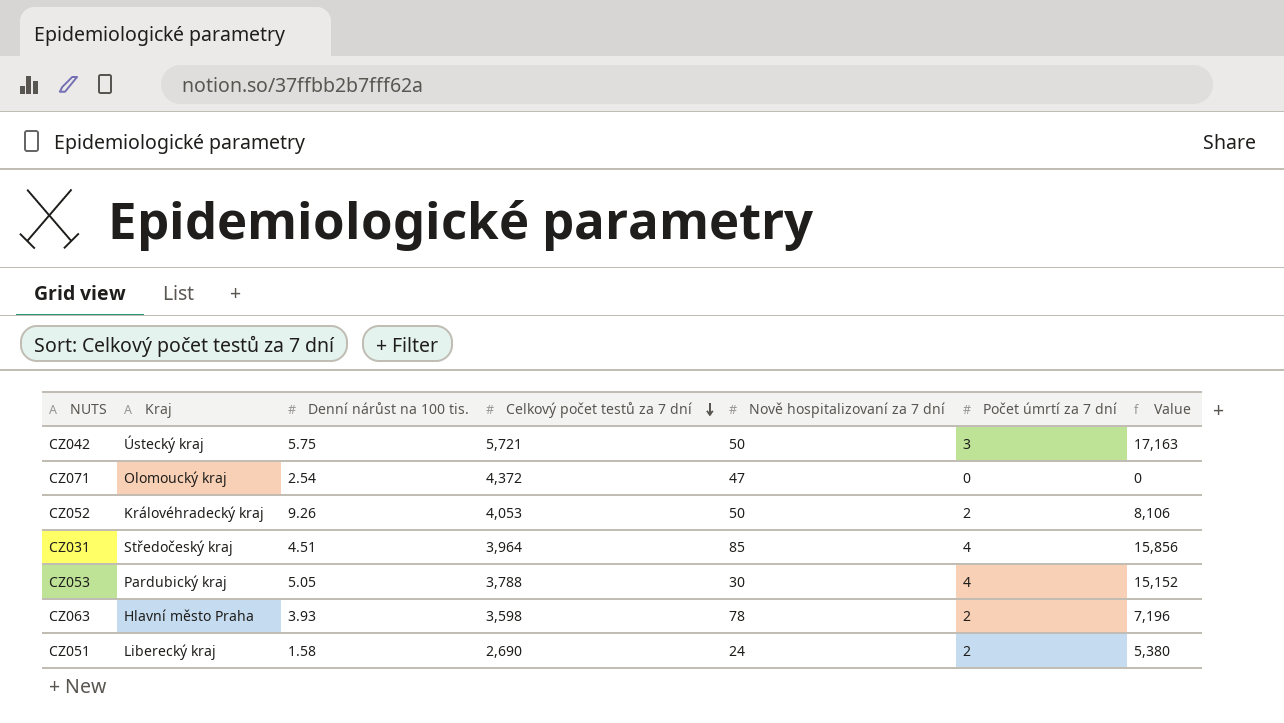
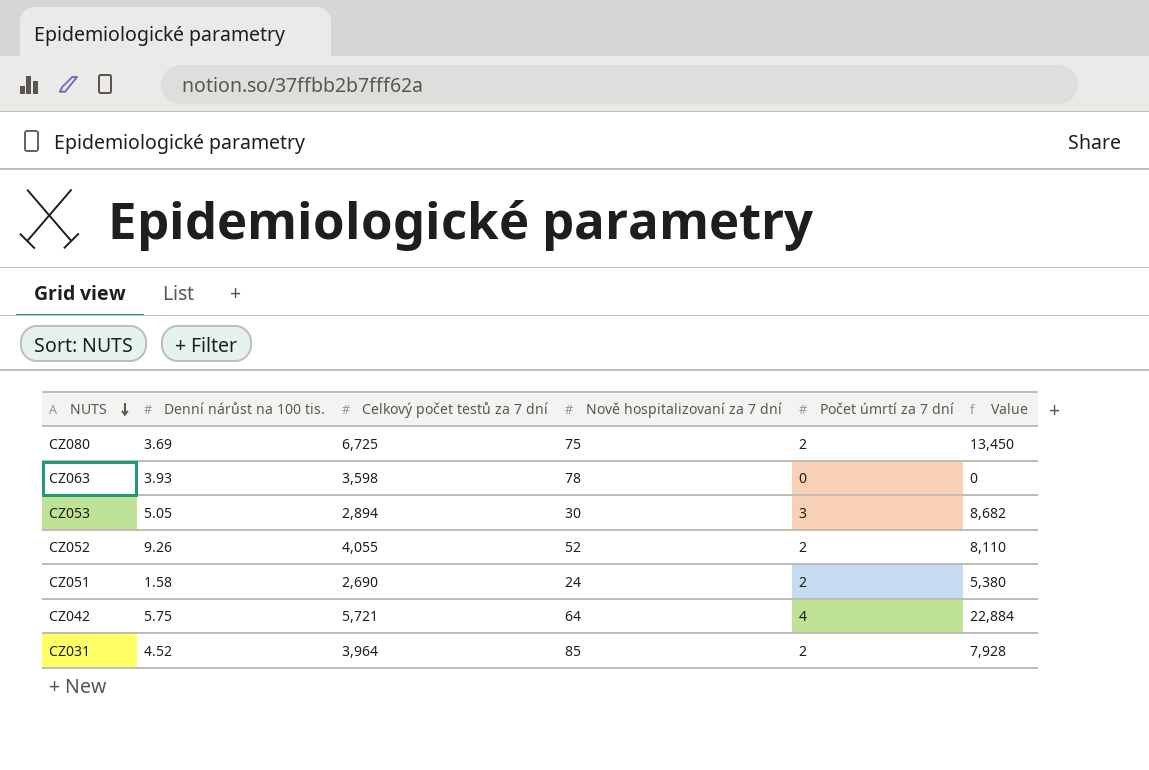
row order: Celkový počet testů za 7 dní descending -> NUTS descending
column Kraj | position: 2 -> none
row CZ071: Olomoucký kraj | 2.54 | 4,372 | 47 | 0 | 0 -> none
row CZ080: none -> 3.69 | 6,725 | 75 | 2 | 13,450
CZ063 | Počet úmrtí za 7 dní: 2 -> 0
CZ063 | Value: 7,196 -> 0
CZ053 | Celkový počet testů za 7 dní: 3,788 -> 2,894
CZ053 | Počet úmrtí za 7 dní: 4 -> 3
CZ053 | Value: 15,152 -> 8,682
CZ052 | Celkový počet testů za 7 dní: 4,053 -> 4,055
CZ052 | Nově hospitalizovaní za 7 dní: 50 -> 52
CZ052 | Value: 8,106 -> 8,110
CZ042 | Nově hospitalizovaní za 7 dní: 50 -> 64
CZ042 | Počet úmrtí za 7 dní: 3 -> 4
CZ042 | Value: 17,163 -> 22,884
CZ031 | Denní nárůst na 100 tis.: 4.51 -> 4.52
CZ031 | Počet úmrtí za 7 dní: 4 -> 2
CZ031 | Value: 15,856 -> 7,928

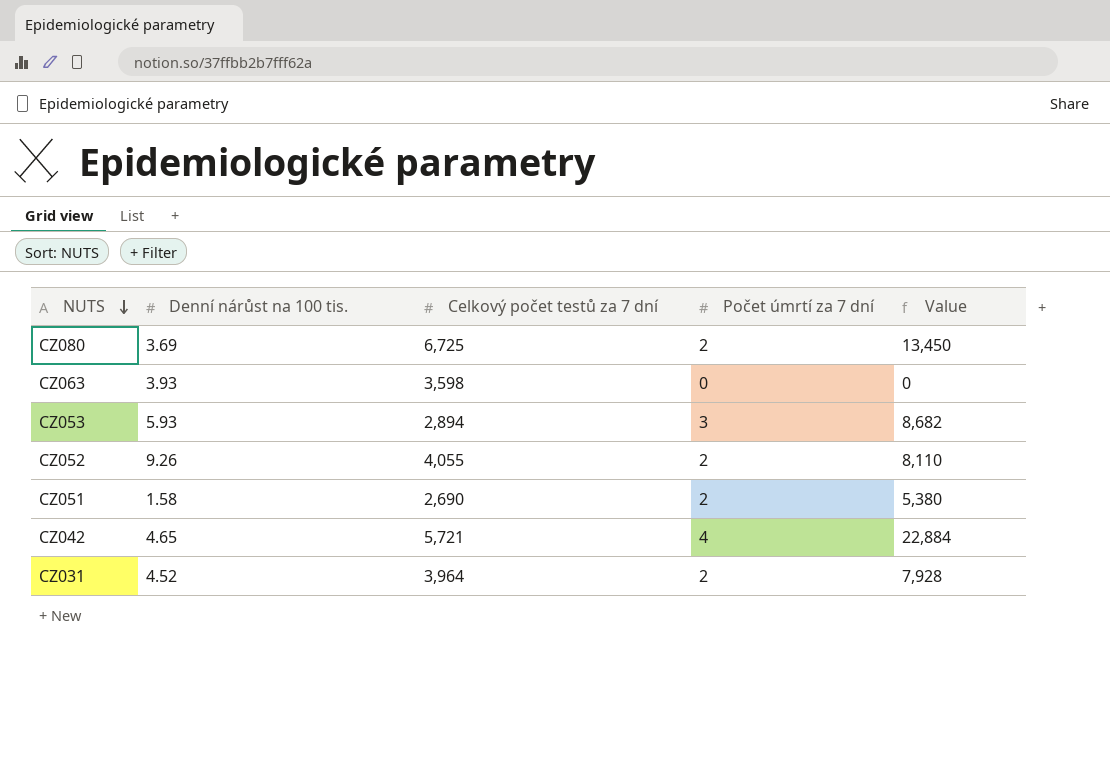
column Nově hospitalizovaní za 7 dní | position: 4 -> none
CZ053 | Denní nárůst na 100 tis.: 5.05 -> 5.93
CZ042 | Denní nárůst na 100 tis.: 5.75 -> 4.65

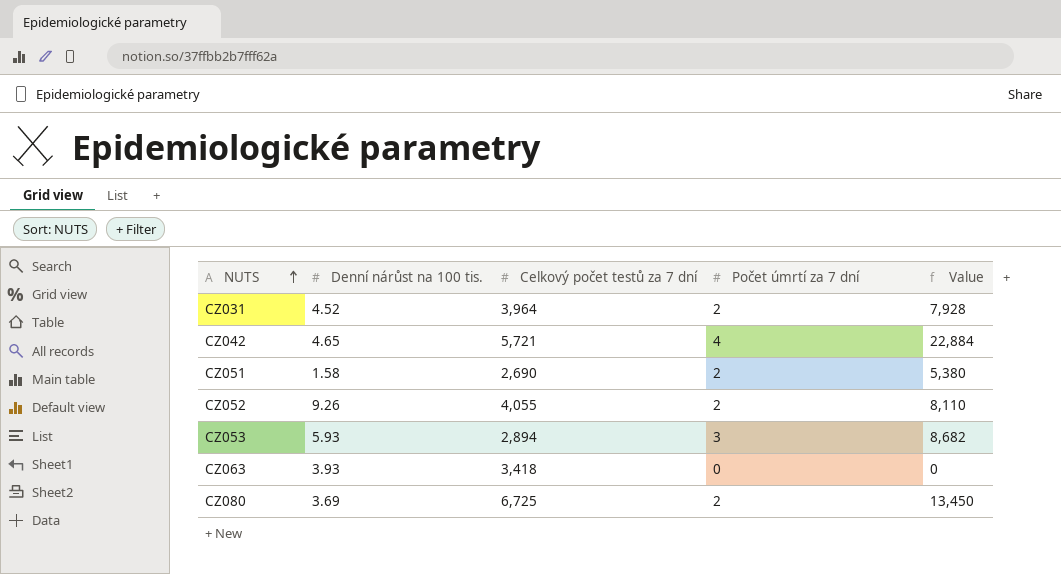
row order: NUTS descending -> NUTS ascending
CZ063 | Celkový počet testů za 7 dní: 3,598 -> 3,418

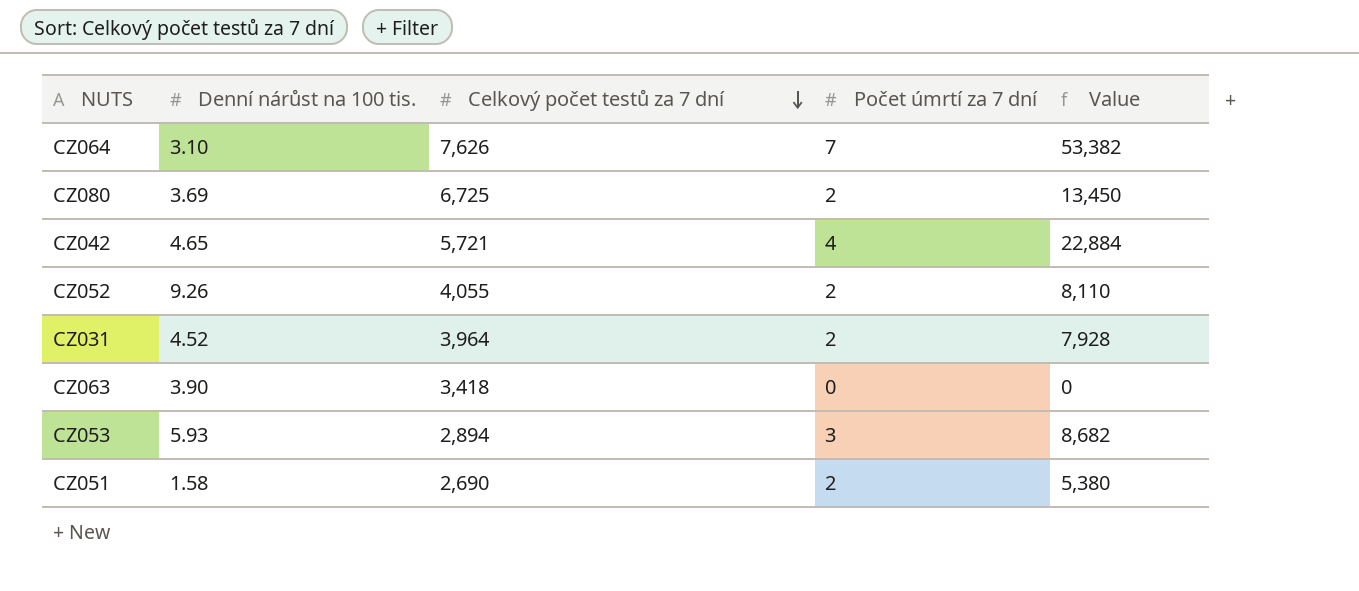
row order: NUTS ascending -> Celkový počet testů za 7 dní descending
row CZ064: none -> 3.10 | 7,626 | 7 | 53,382
CZ063 | Denní nárůst na 100 tis.: 3.93 -> 3.90

